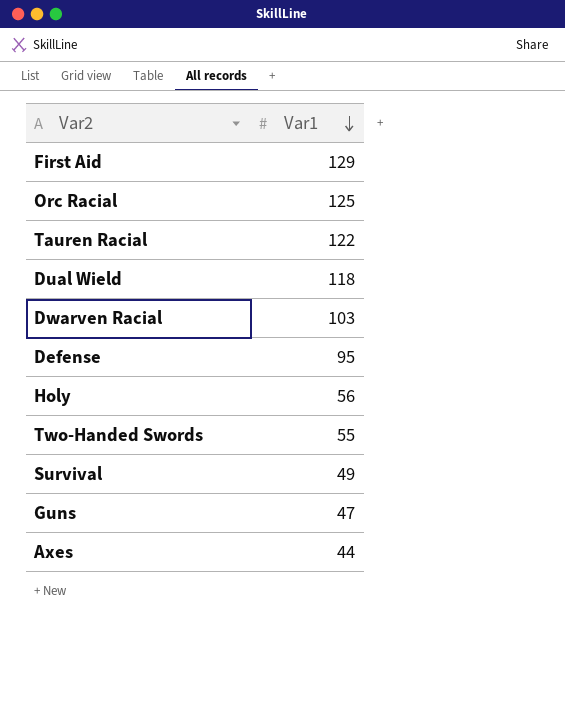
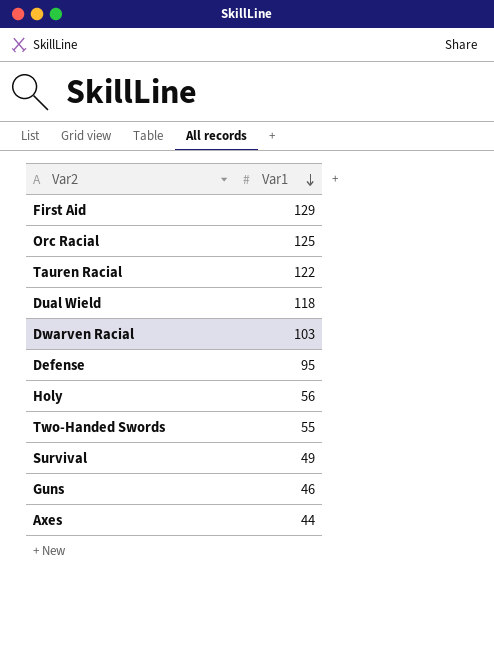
Guns | Var1: 47 -> 46

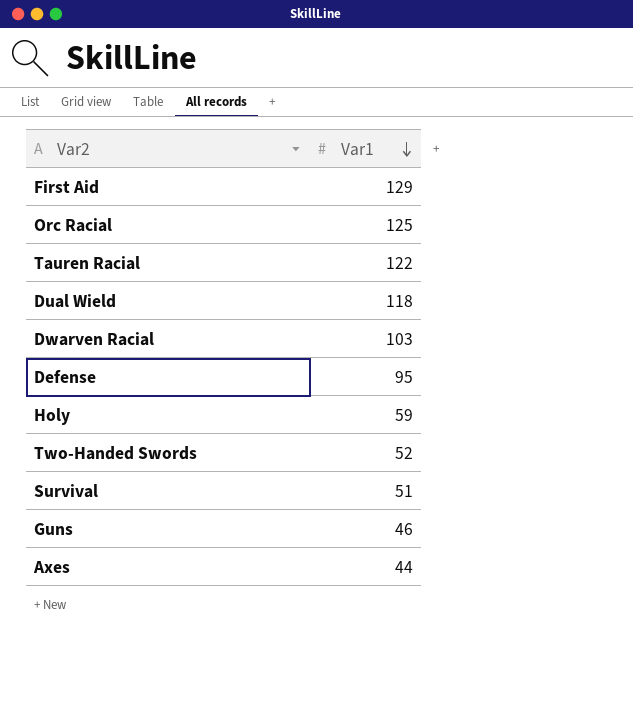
Holy | Var1: 56 -> 59
Two-Handed Swords | Var1: 55 -> 52
Survival | Var1: 49 -> 51

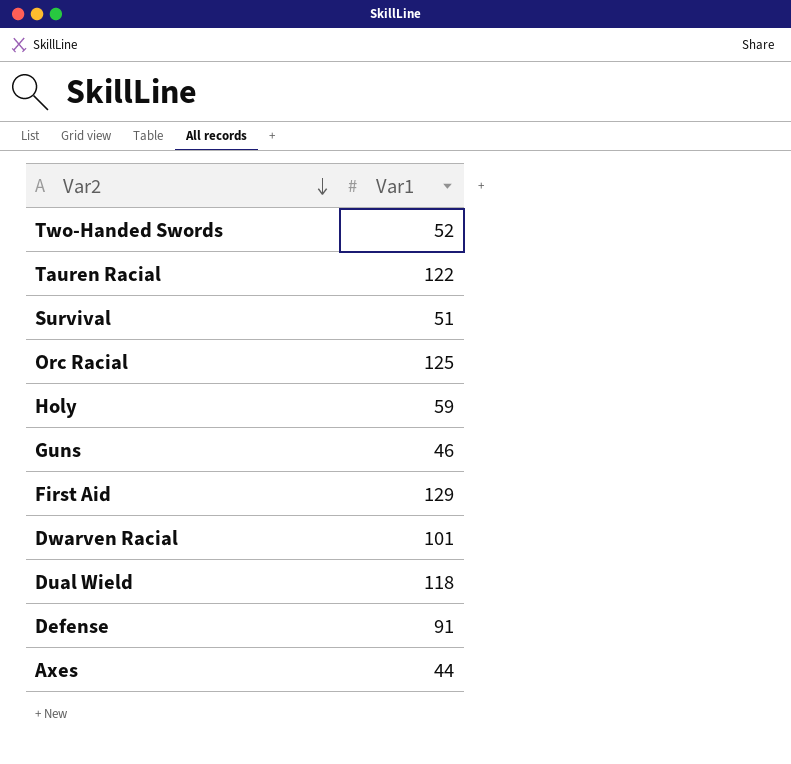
row order: Var1 descending -> Var2 descending
Dwarven Racial | Var1: 103 -> 101
Defense | Var1: 95 -> 91

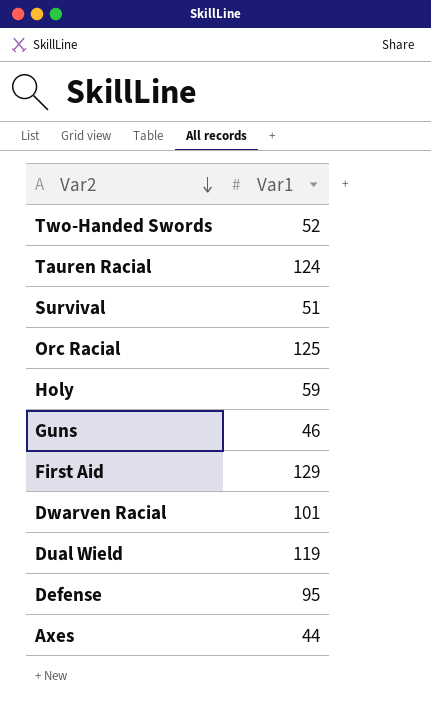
Tauren Racial | Var1: 122 -> 124
Dual Wield | Var1: 118 -> 119
Defense | Var1: 91 -> 95

